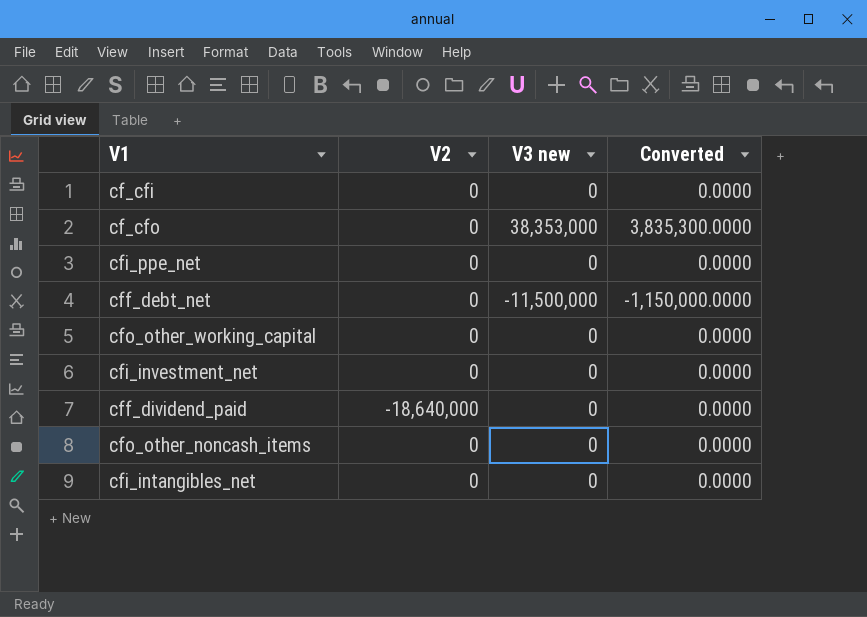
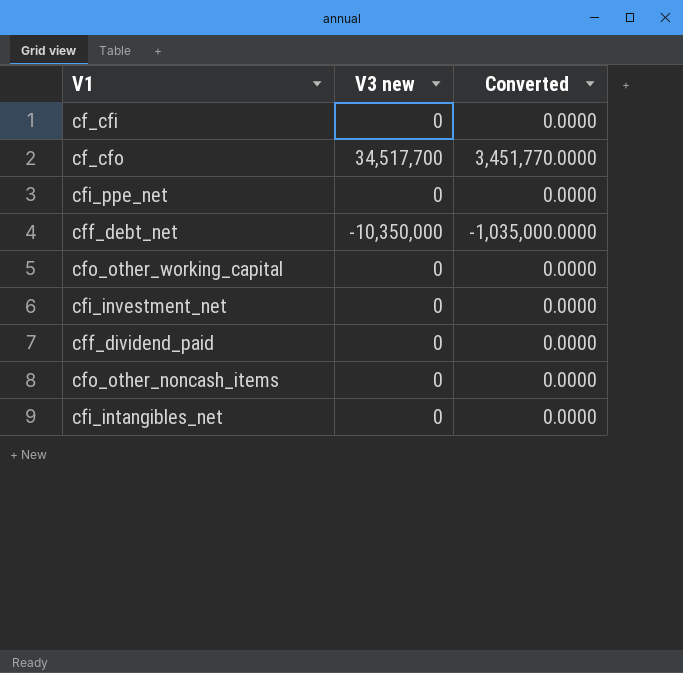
column V2 | position: 2 -> none
cf_cfo | V3 new: 38,353,000 -> 34,517,700
cf_cfo | Converted: 3,835,300.0000 -> 3,451,770.0000
cff_debt_net | V3 new: -11,500,000 -> -10,350,000
cff_debt_net | Converted: -1,150,000.0000 -> -1,035,000.0000

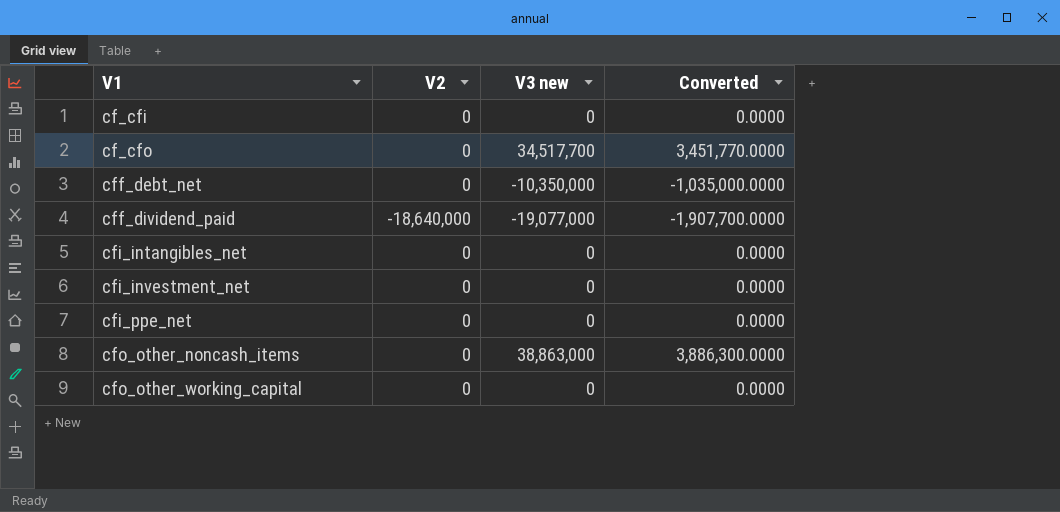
row order: none -> V1 ascending
column V2 | position: none -> 2
cff_dividend_paid | V3 new: 0 -> -19,077,000
cff_dividend_paid | Converted: 0.0000 -> -1,907,700.0000
cfo_other_noncash_items | V3 new: 0 -> 38,863,000
cfo_other_noncash_items | Converted: 0.0000 -> 3,886,300.0000

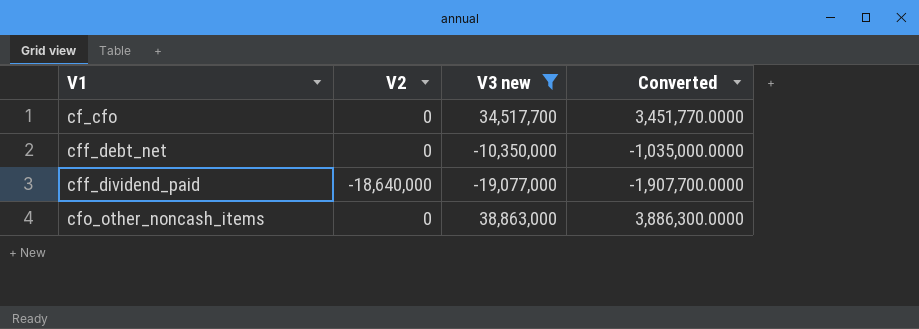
filter: none -> V3 new != 0

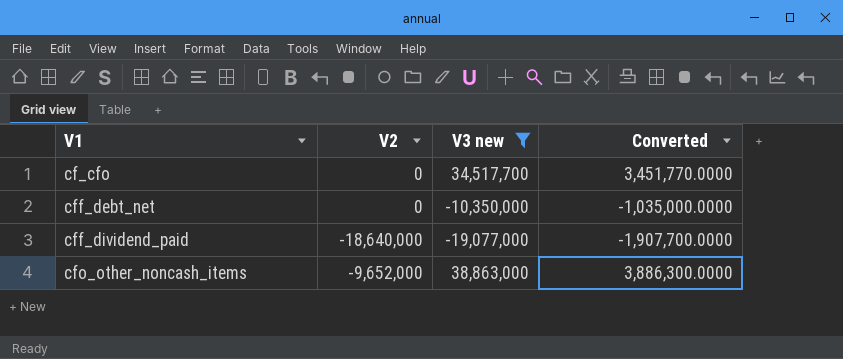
cfo_other_noncash_items | V2: 0 -> -9,652,000

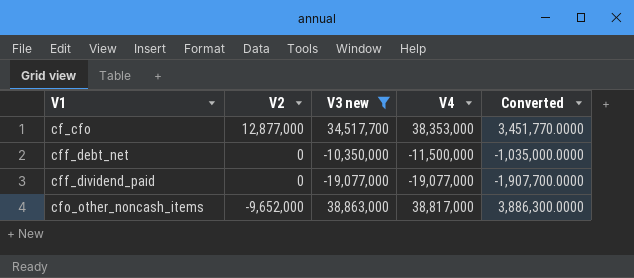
column V4 | position: none -> 4
cf_cfo | V2: 0 -> 12,877,000
cff_dividend_paid | V2: -18,640,000 -> 0

